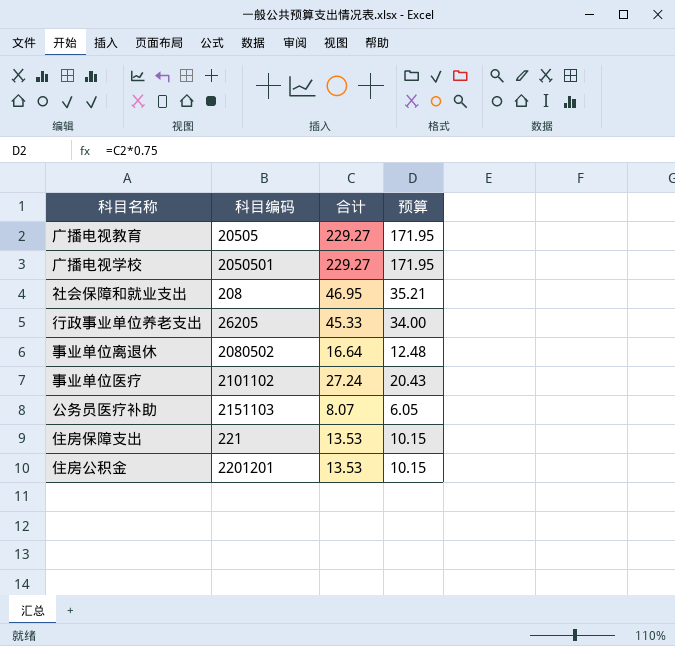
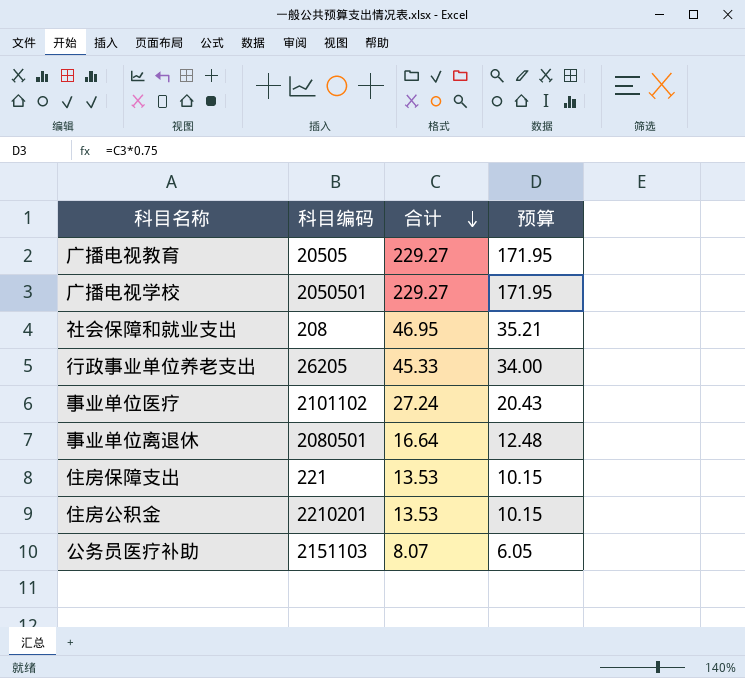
row order: none -> 合计 descending
事业单位离退休 | 科目编码: 2080502 -> 2080501
住房公积金 | 科目编码: 2201201 -> 2210201

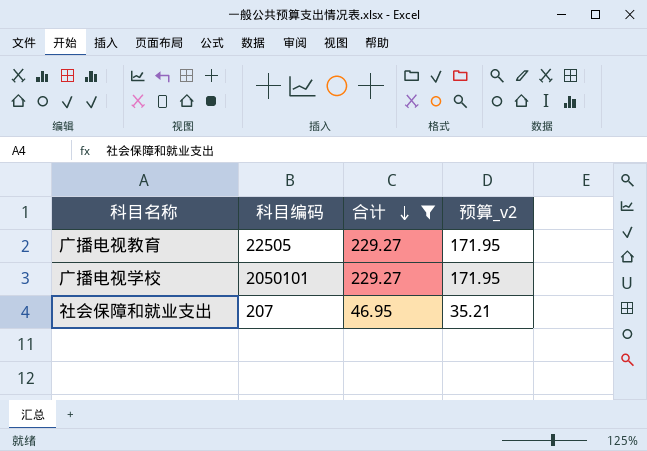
filter: none -> 合计 >= 46.95
column name: 预算 -> 预算_v2
广播电视教育 | 科目编码: 20505 -> 22505
广播电视学校 | 科目编码: 2050501 -> 2050101
社会保障和就业支出 | 科目编码: 208 -> 207

